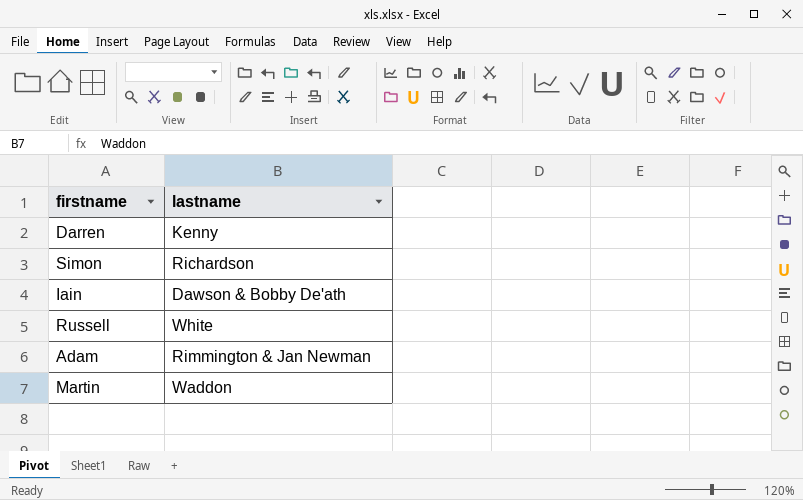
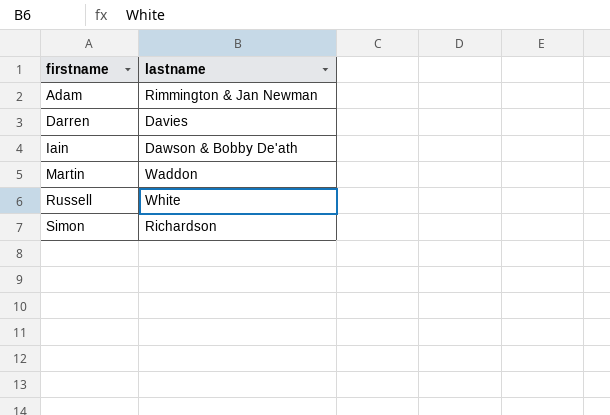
row order: none -> firstname ascending
Darren | lastname: Kenny -> Davies

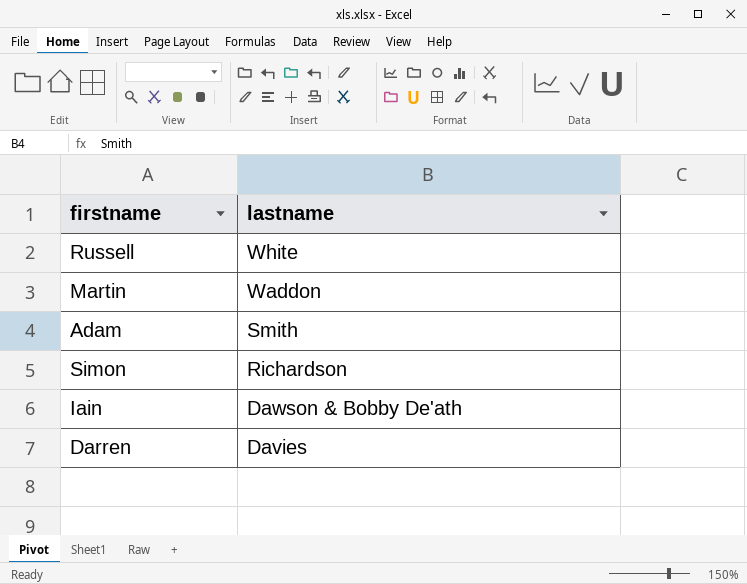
row order: firstname ascending -> lastname descending
Adam | lastname: Rimmington & Jan Newman -> Smith

